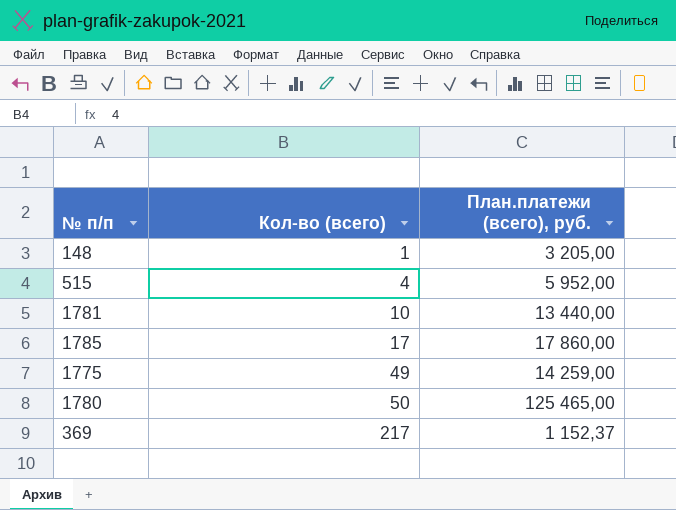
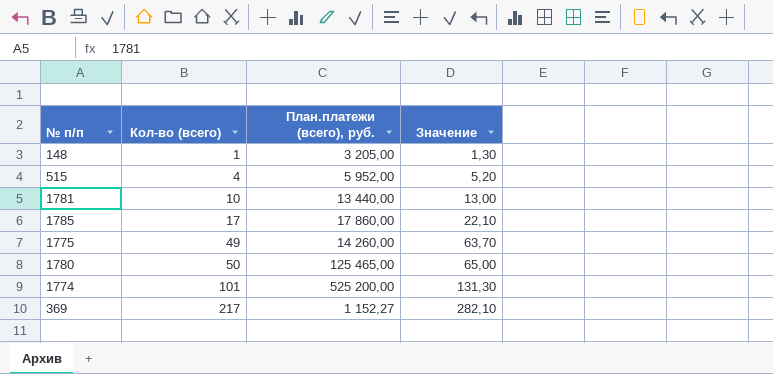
column Значение | formula: none -> [Кол-во (всего)] * 1,3
1775 | План.платежи (всего), руб.: 14 259,00 -> 14 260,00
row 1774: none -> 101 | 525 200,00 | 131,30
369 | План.платежи (всего), руб.: 1 152,37 -> 1 152,27

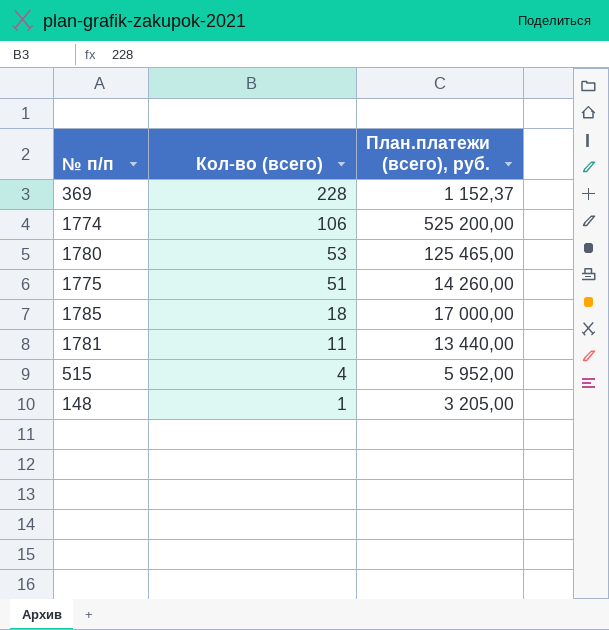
row order: Кол-во (всего) ascending -> Кол-во (всего) descending
column Значение | formula: [Кол-во (всего)] * 1,3 -> none
369 | Кол-во (всего): 217 -> 228
369 | План.платежи (всего), руб.: 1 152,27 -> 1 152,37
1774 | Кол-во (всего): 101 -> 106
1780 | Кол-во (всего): 50 -> 53
1775 | Кол-во (всего): 49 -> 51
1785 | Кол-во (всего): 17 -> 18
1785 | План.платежи (всего), руб.: 17 860,00 -> 17 000,00
1781 | Кол-во (всего): 10 -> 11

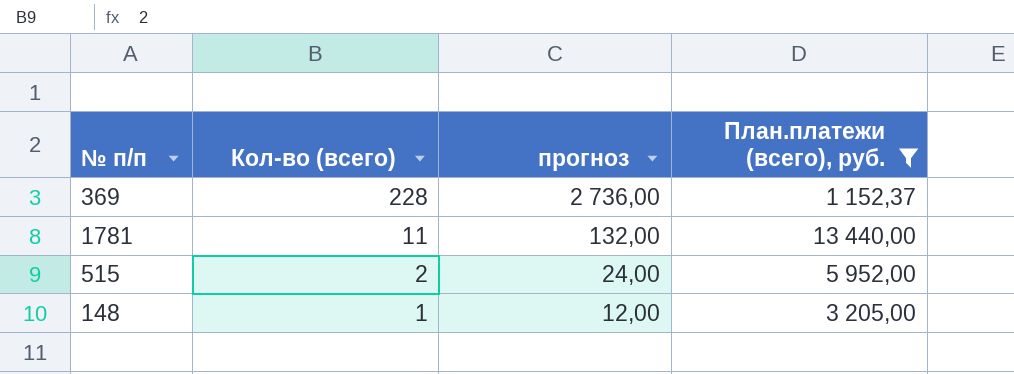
filter: none -> План.платежи (всего), руб. <= 13 440,00
column прогноз | formula: none -> [Кол-во (всего)] * 12
515 | Кол-во (всего): 4 -> 2

